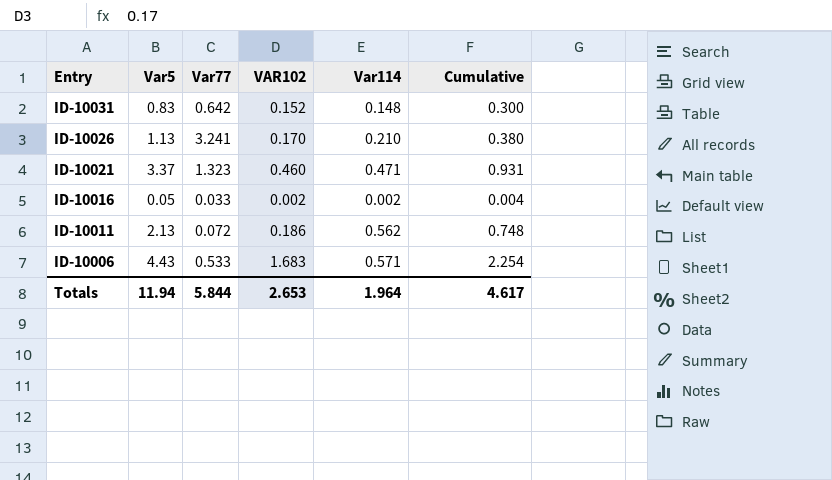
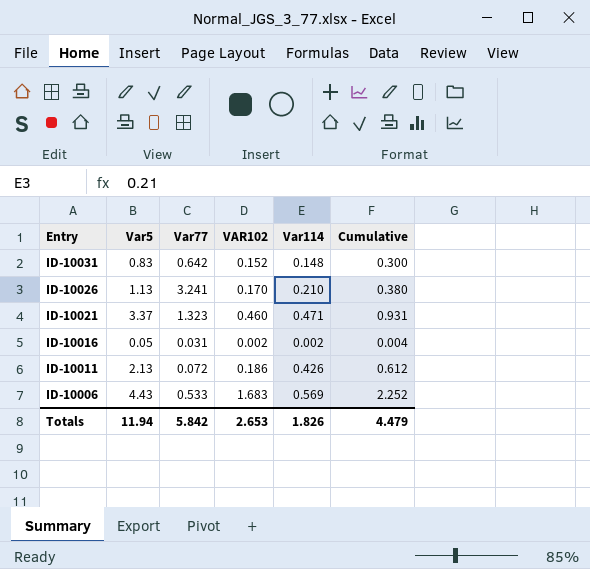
ID-10016 | Var77: 0.033 -> 0.031
ID-10011 | Var114: 0.562 -> 0.426
ID-10011 | Cumulative: 0.748 -> 0.612
ID-10006 | Var114: 0.571 -> 0.569
ID-10006 | Cumulative: 2.254 -> 2.252
Totals | Var77: 5.844 -> 5.842
Totals | Var114: 1.964 -> 1.826
Totals | Cumulative: 4.617 -> 4.479

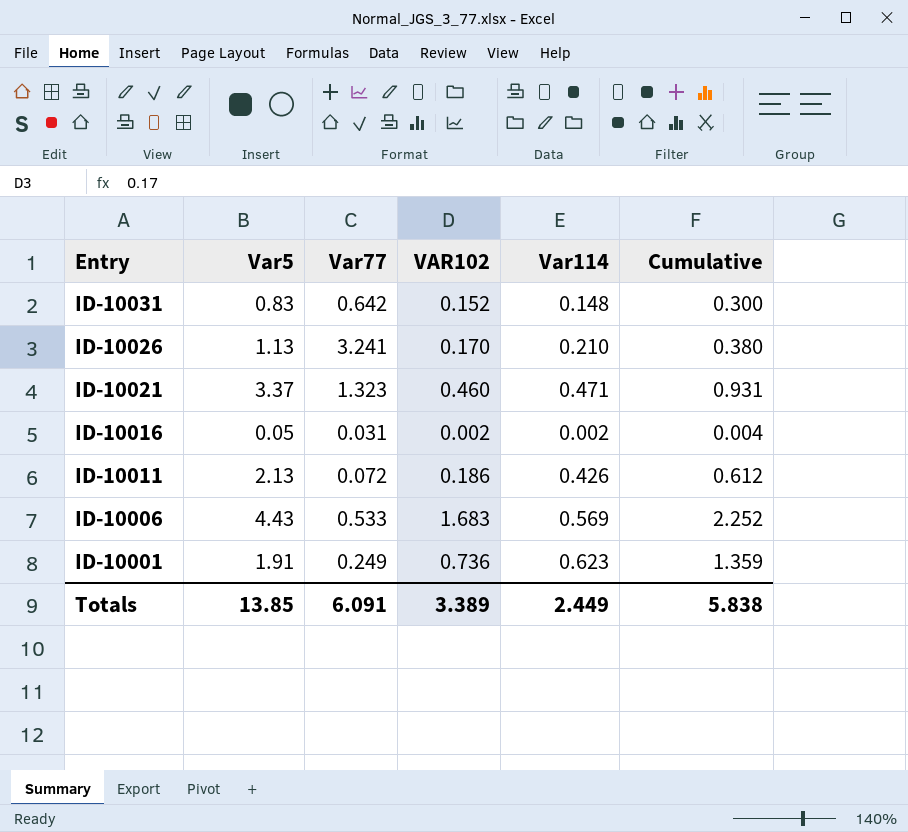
row ID-10001: none -> 1.91 | 0.249 | 0.736 | 0.623 | 1.359
Totals | Var5: 11.94 -> 13.85
Totals | Var77: 5.842 -> 6.091
Totals | VAR102: 2.653 -> 3.389
Totals | Var114: 1.826 -> 2.449
Totals | Cumulative: 4.479 -> 5.838

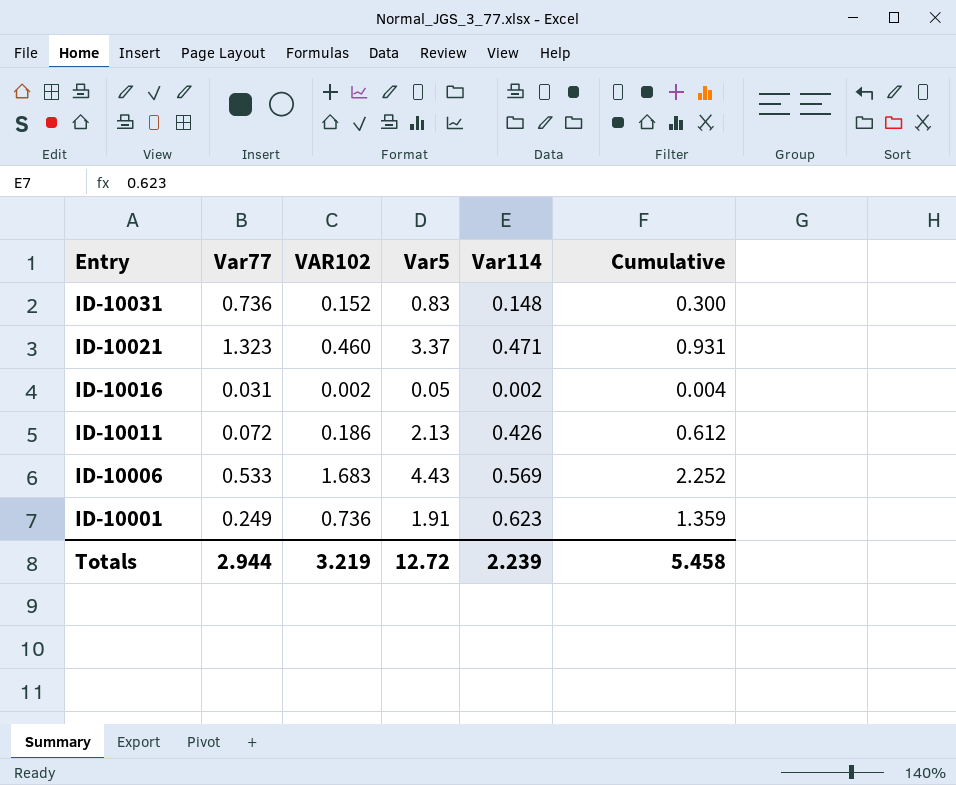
column Var5 | position: 2 -> 4
row ID-10026: 1.13 | 3.241 | 0.170 | 0.210 | 0.380 -> none
ID-10031 | Var77: 0.642 -> 0.736
Totals | Var77: 6.091 -> 2.944
Totals | VAR102: 3.389 -> 3.219
Totals | Var5: 13.85 -> 12.72
Totals | Var114: 2.449 -> 2.239
Totals | Cumulative: 5.838 -> 5.458

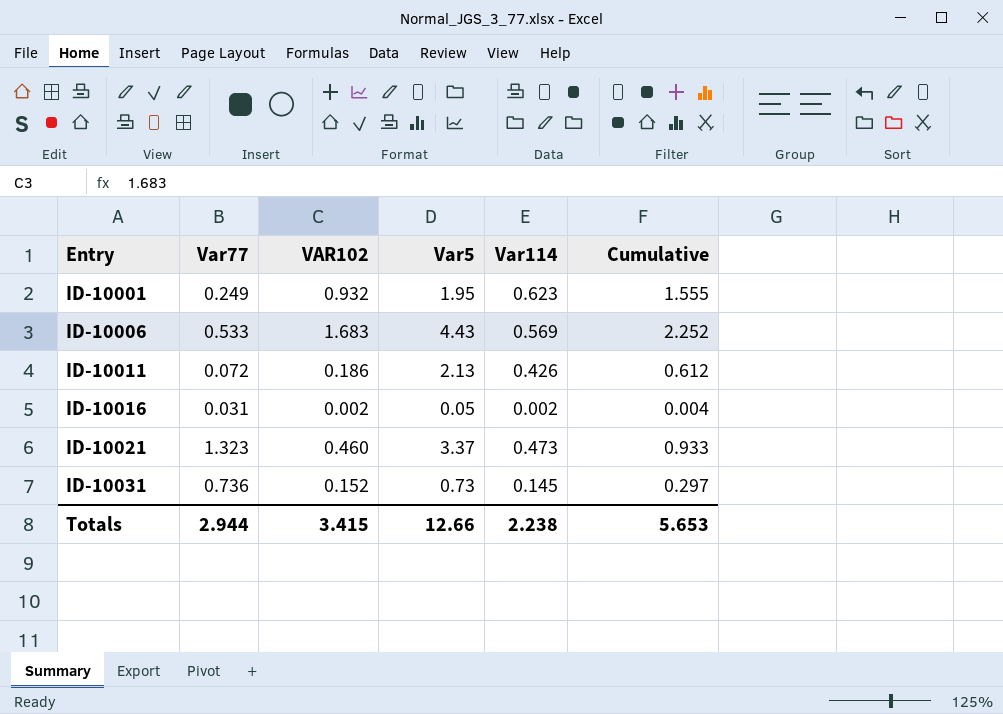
row order: Entry descending -> Entry ascending
ID-10001 | VAR102: 0.736 -> 0.932
ID-10001 | Var5: 1.91 -> 1.95
ID-10001 | Cumulative: 1.359 -> 1.555
ID-10021 | Var114: 0.471 -> 0.473
ID-10021 | Cumulative: 0.931 -> 0.933
ID-10031 | Var5: 0.83 -> 0.73
ID-10031 | Var114: 0.148 -> 0.145
ID-10031 | Cumulative: 0.300 -> 0.297
Totals | VAR102: 3.219 -> 3.415
Totals | Var5: 12.72 -> 12.66
Totals | Var114: 2.239 -> 2.238
Totals | Cumulative: 5.458 -> 5.653

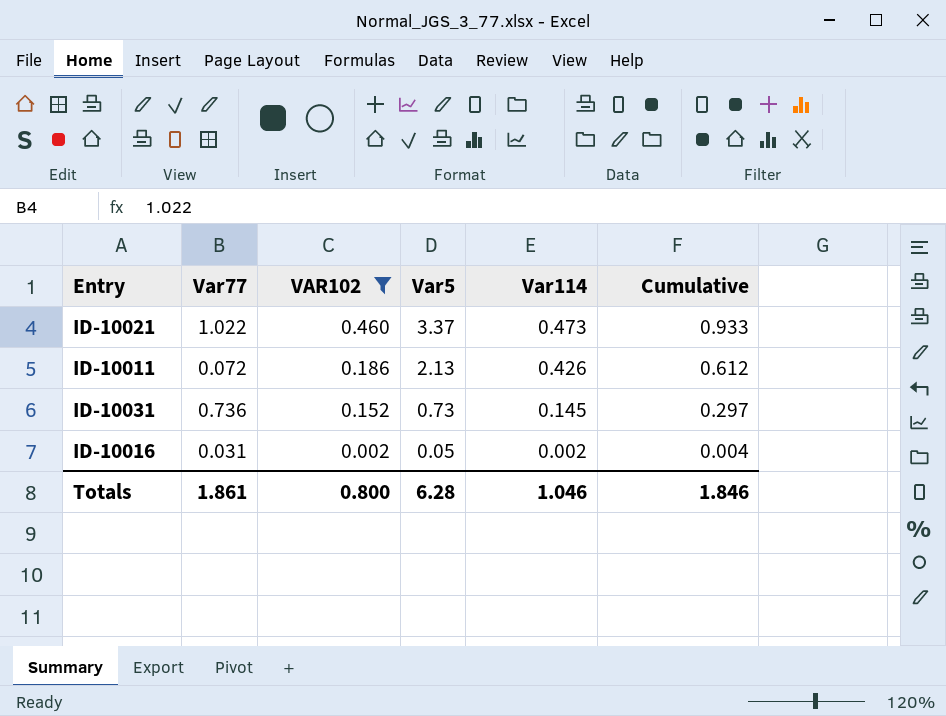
filter: none -> VAR102 <= 0.460
row order: Entry ascending -> VAR102 descending
ID-10021 | Var77: 1.323 -> 1.022
Totals | Var77: 2.944 -> 1.861
Totals | VAR102: 3.415 -> 0.800
Totals | Var5: 12.66 -> 6.28
Totals | Var114: 2.238 -> 1.046
Totals | Cumulative: 5.653 -> 1.846

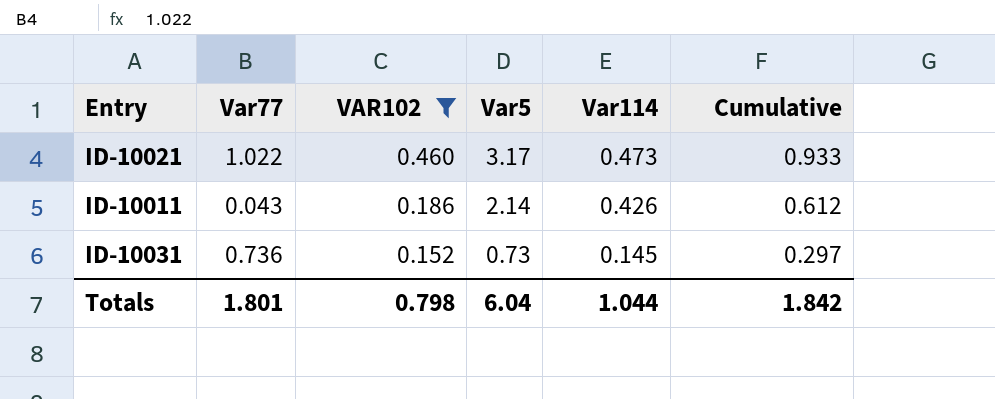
row ID-10016: 0.031 | 0.002 | 0.05 | 0.002 | 0.004 -> none
ID-10021 | Var5: 3.37 -> 3.17
ID-10011 | Var77: 0.072 -> 0.043
ID-10011 | Var5: 2.13 -> 2.14
Totals | Var77: 1.861 -> 1.801
Totals | VAR102: 0.800 -> 0.798
Totals | Var5: 6.28 -> 6.04
Totals | Var114: 1.046 -> 1.044
Totals | Cumulative: 1.846 -> 1.842

